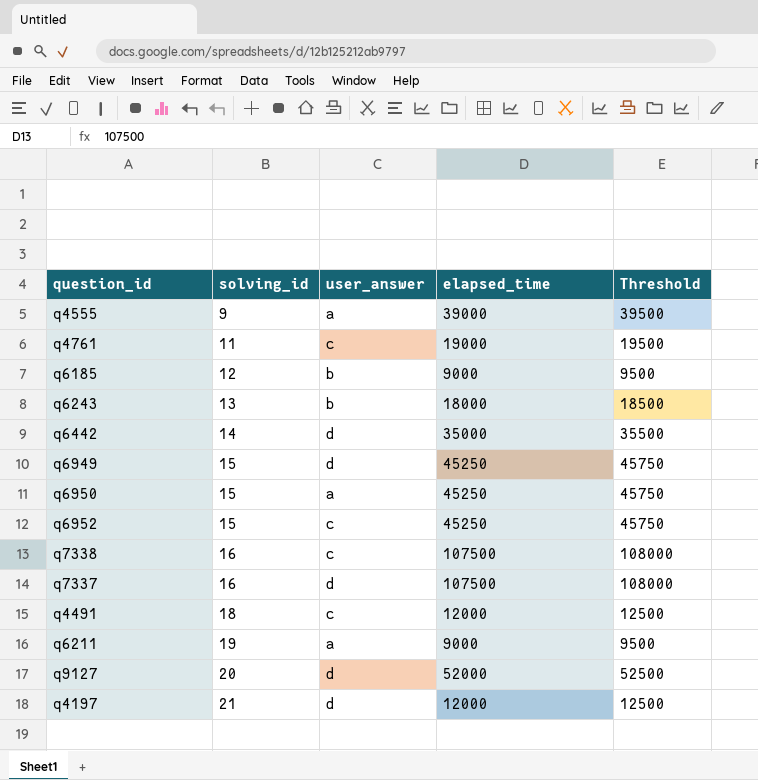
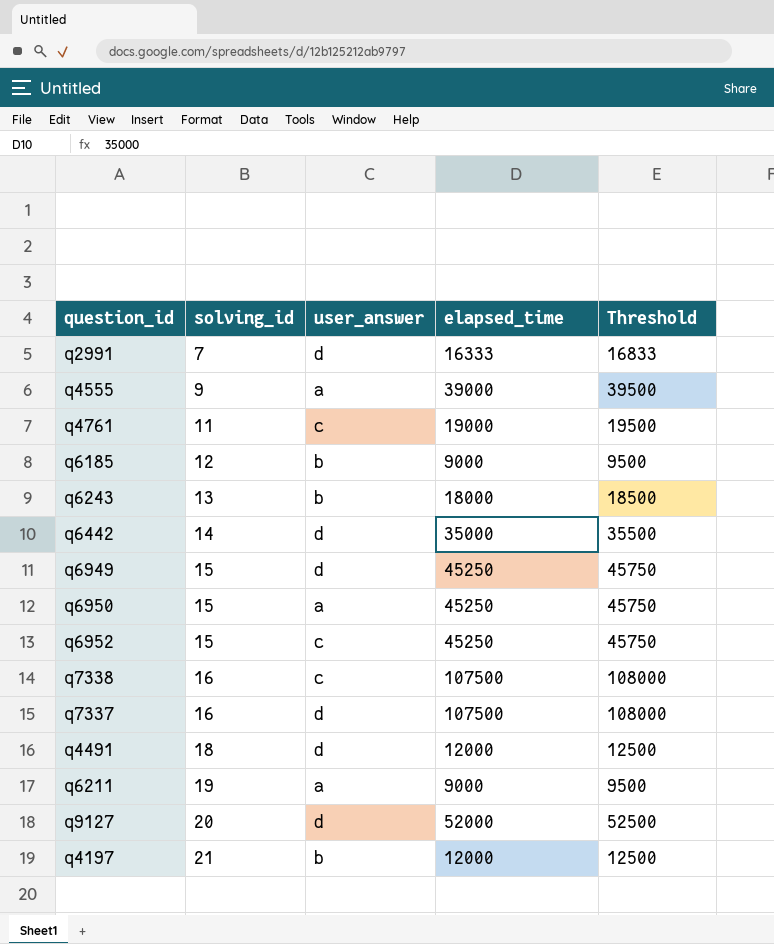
row q2991: none -> 7 | d | 16333 | 16833
q4491 | user_answer: c -> d
q4197 | user_answer: d -> b

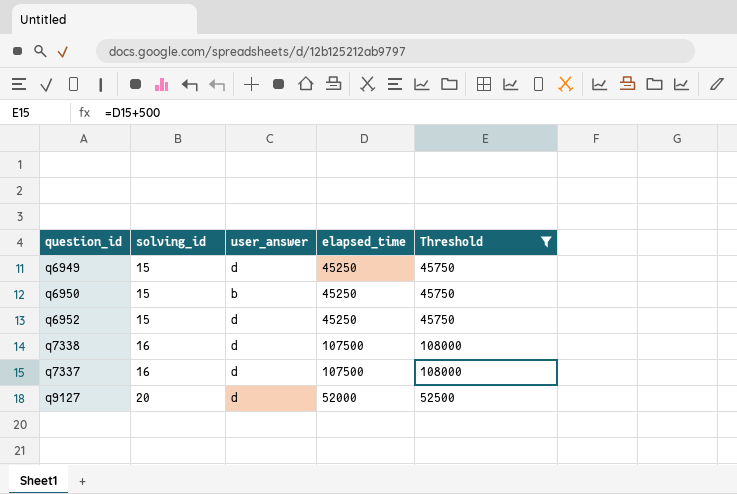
filter: none -> Threshold >= 45750
q6950 | user_answer: a -> b
q6952 | user_answer: c -> d
q7338 | user_answer: c -> d

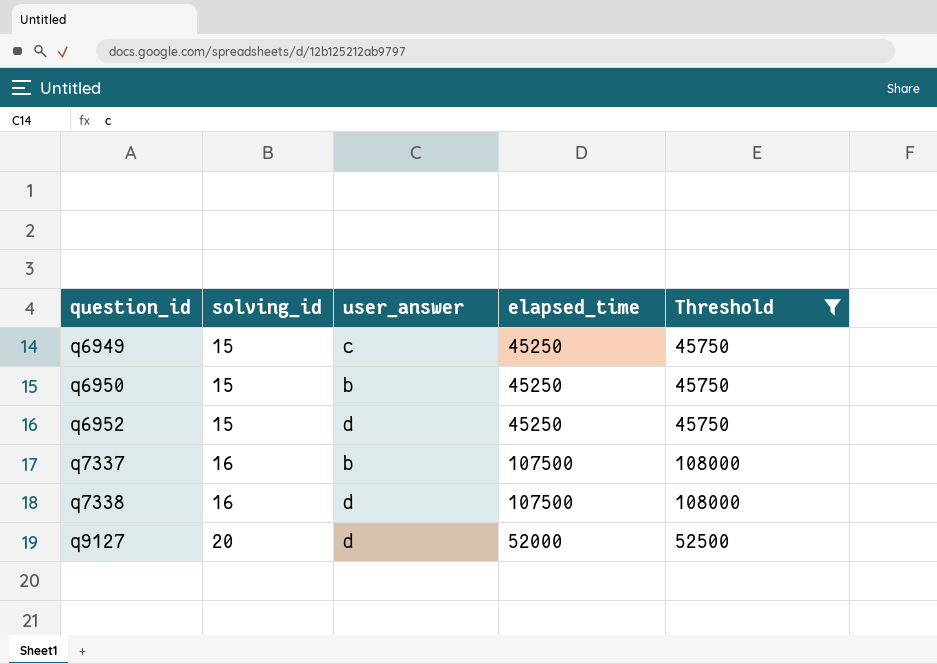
row order: solving_id ascending -> question_id ascending
q6949 | user_answer: d -> c
q7337 | user_answer: d -> b

